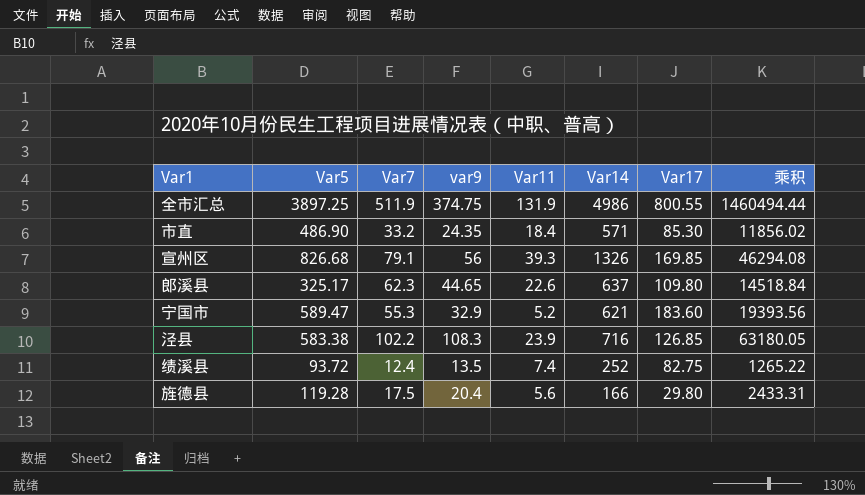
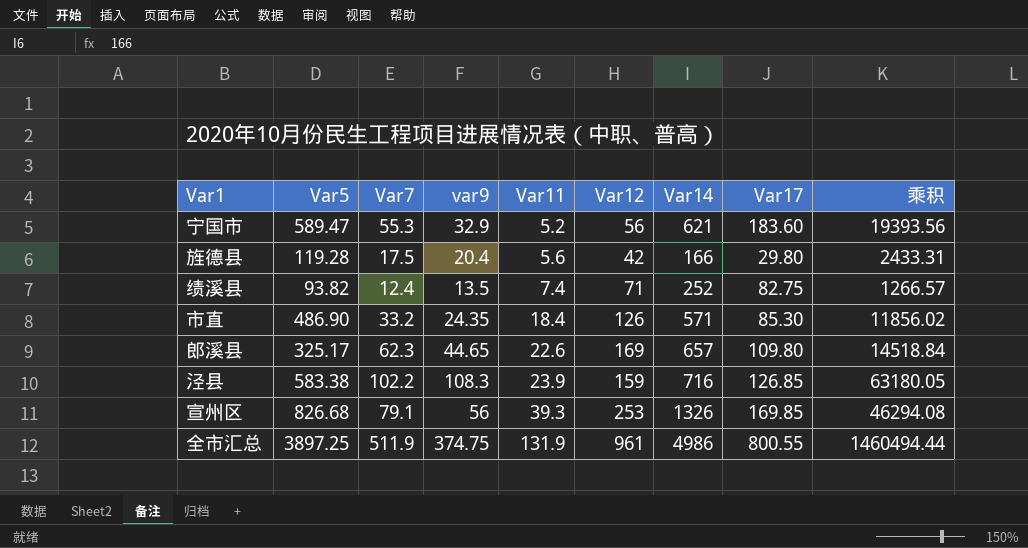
row order: none -> Var11 ascending
column Var12 | position: none -> 6
绩溪县 | Var5: 93.72 -> 93.82
绩溪县 | 乘积: 1265.22 -> 1266.57
郎溪县 | Var14: 637 -> 657

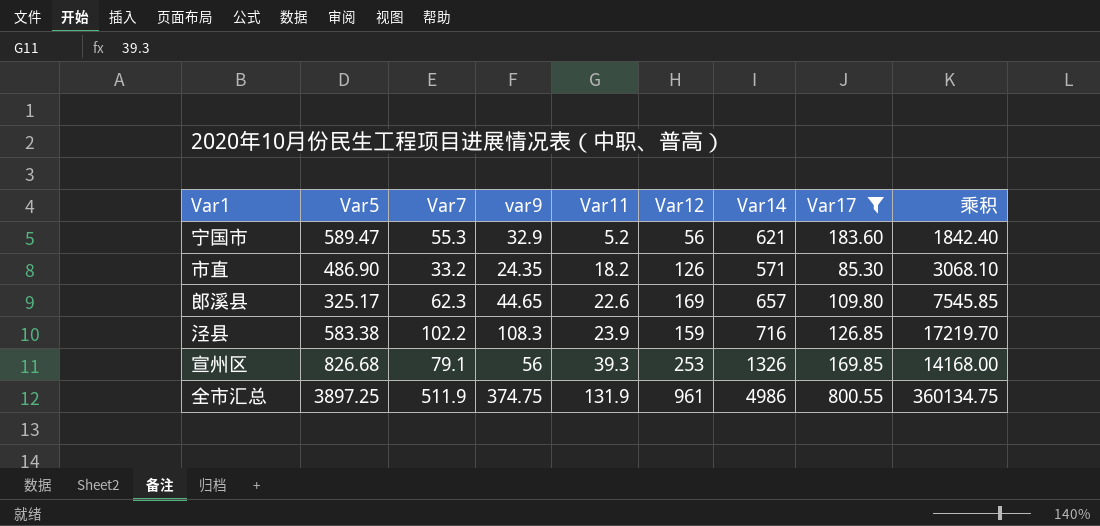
filter: none -> Var17 >= 85.30
column 乘积 | formula: [Var5] * [var9] -> [var9] * [Var12]
市直 | Var11: 18.4 -> 18.2

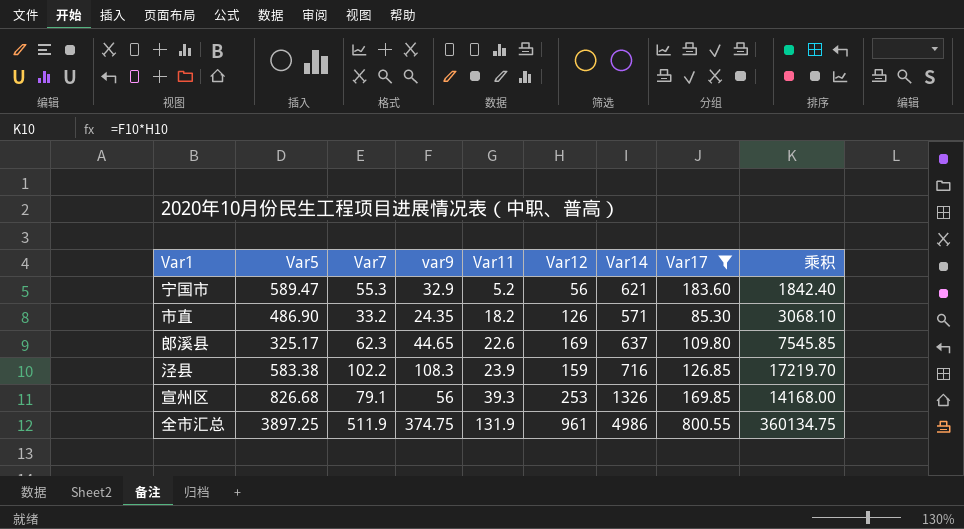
郎溪县 | Var14: 657 -> 637

